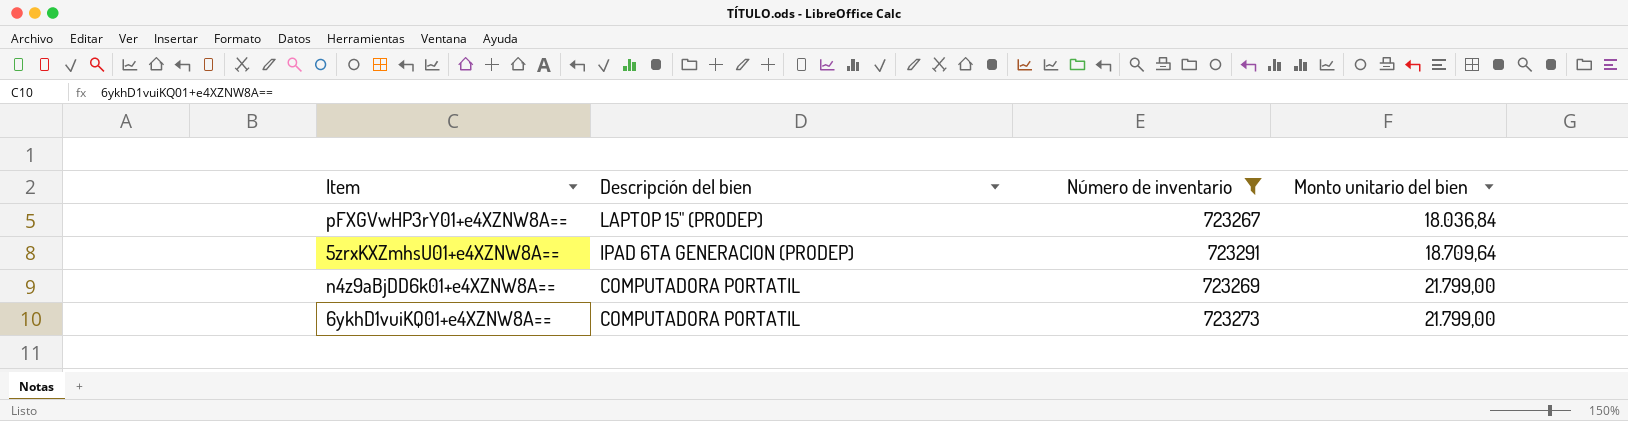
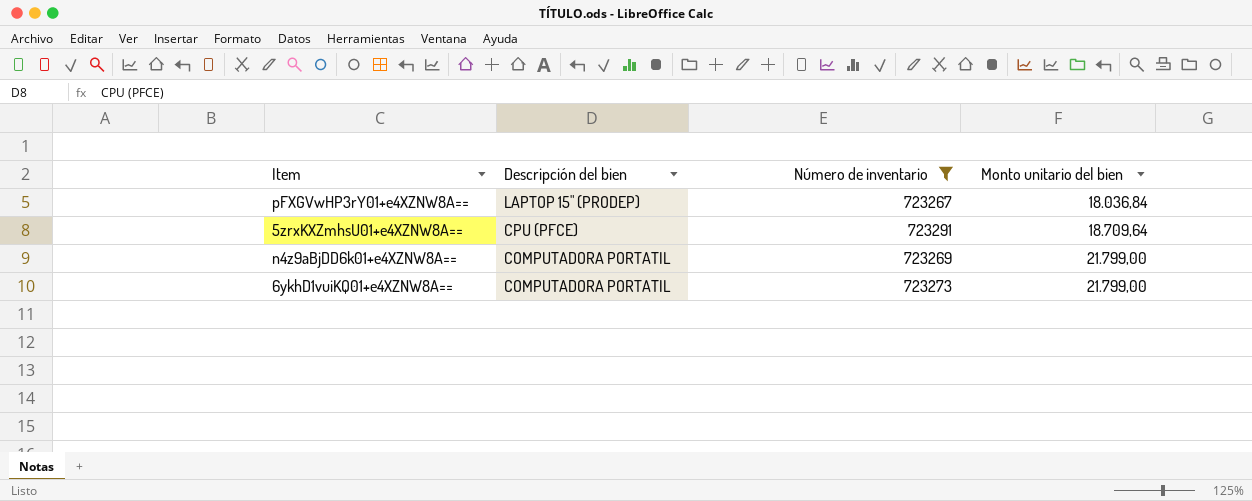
5zrxKXZmhsU01+e4XZNW8A== | Descripción del bien: IPAD 6TA GENERACION (PRODEP) -> CPU (PFCE)

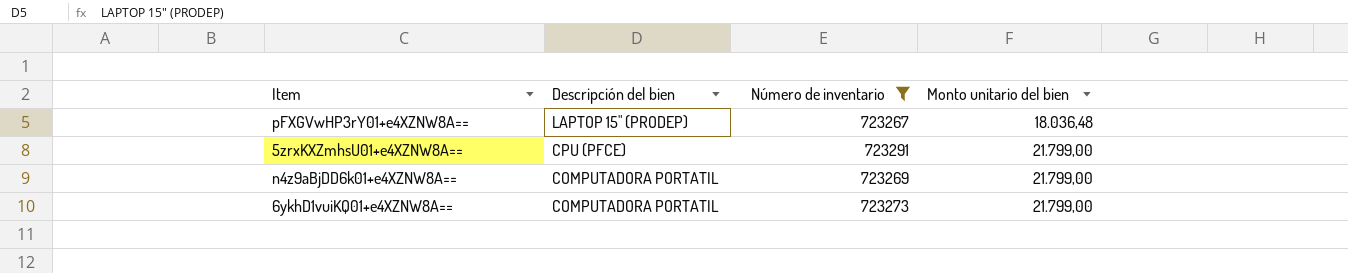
pFXGVwHP3rY01+e4XZNW8A== | Monto unitario del bien: 18.036,84 -> 18.036,48
5zrxKXZmhsU01+e4XZNW8A== | Monto unitario del bien: 18.709,64 -> 21.799,00

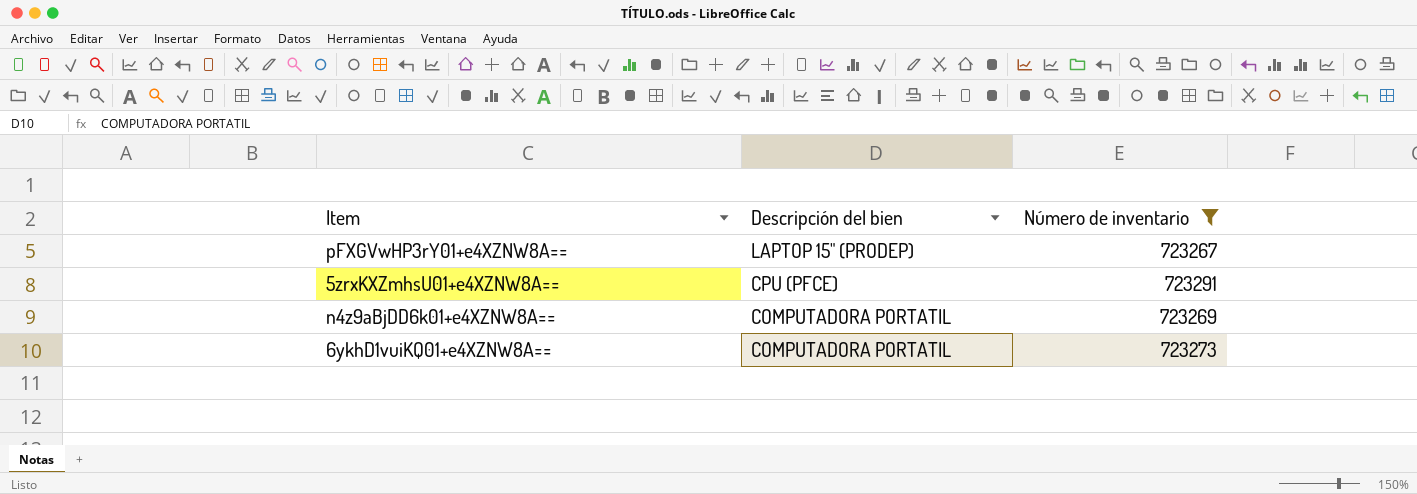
column Monto unitario del bien | position: 4 -> none

